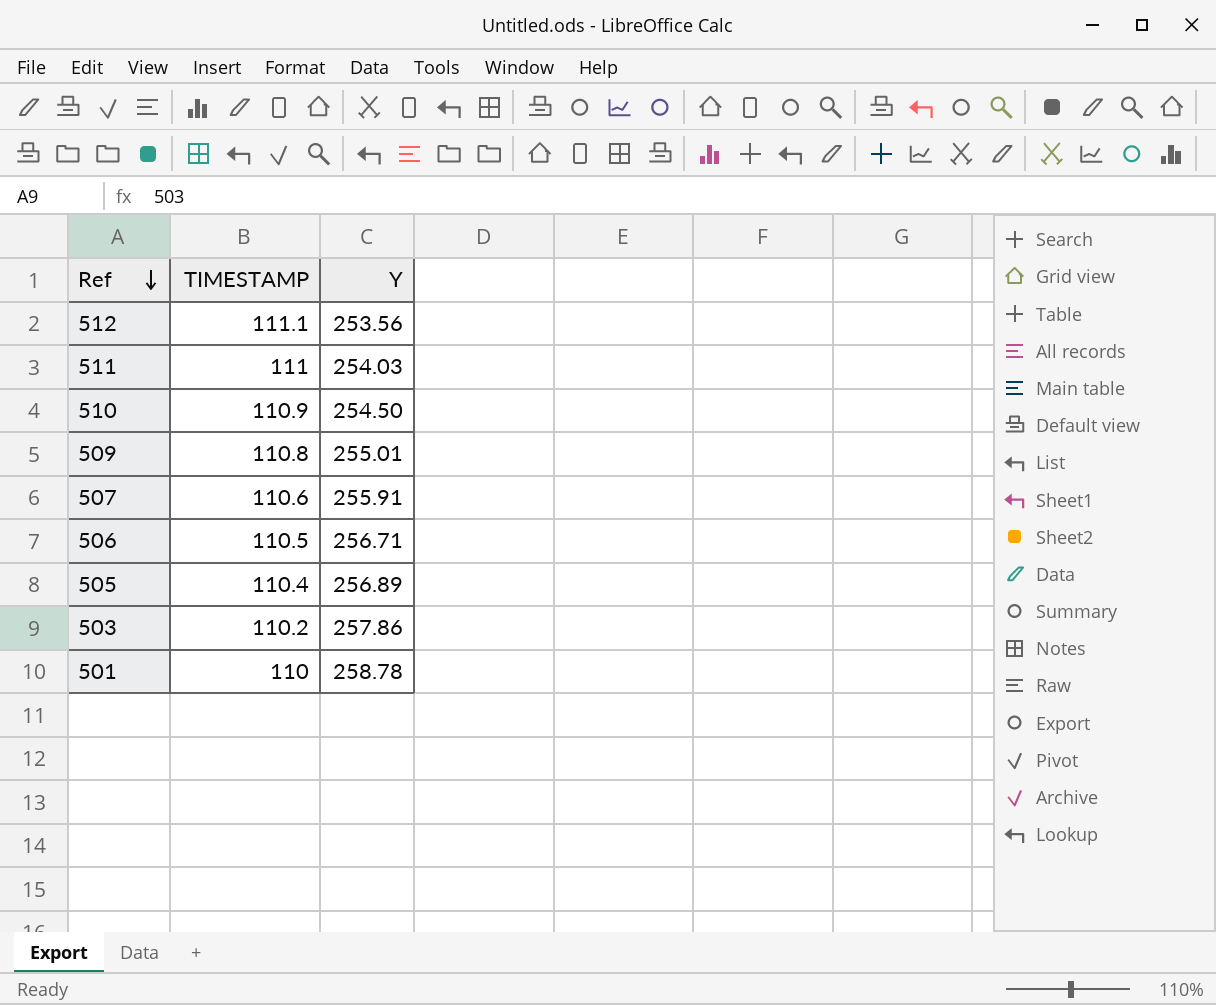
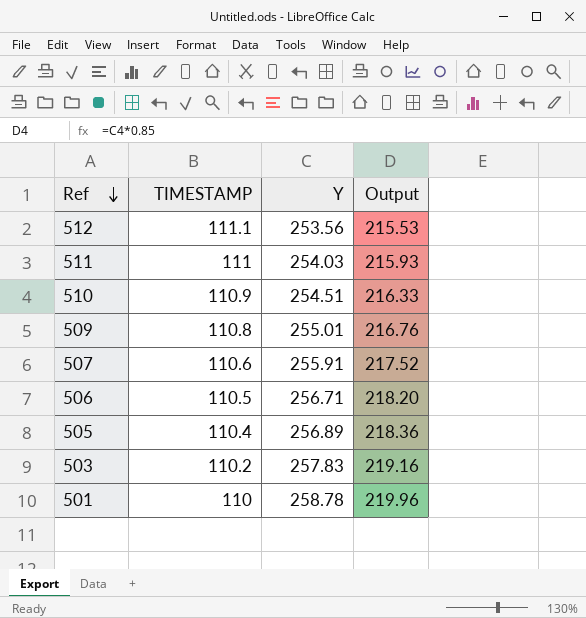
column Output | formula: none -> [Y] * 0.85
510 | Y: 254.50 -> 254.51
503 | Y: 257.86 -> 257.83

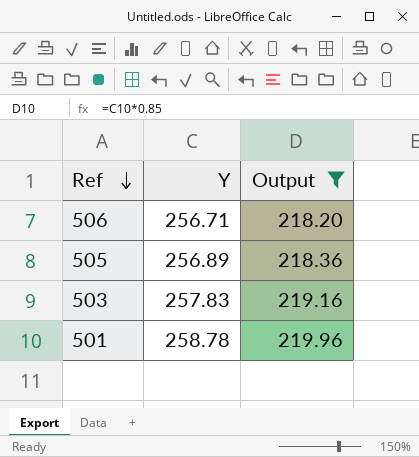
filter: none -> Output >= 218.20
column TIMESTAMP | position: 2 -> none

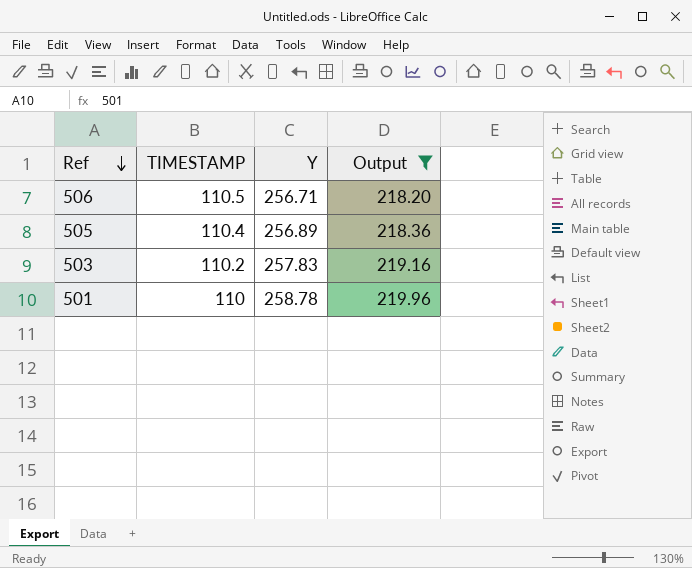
column TIMESTAMP | position: none -> 2

